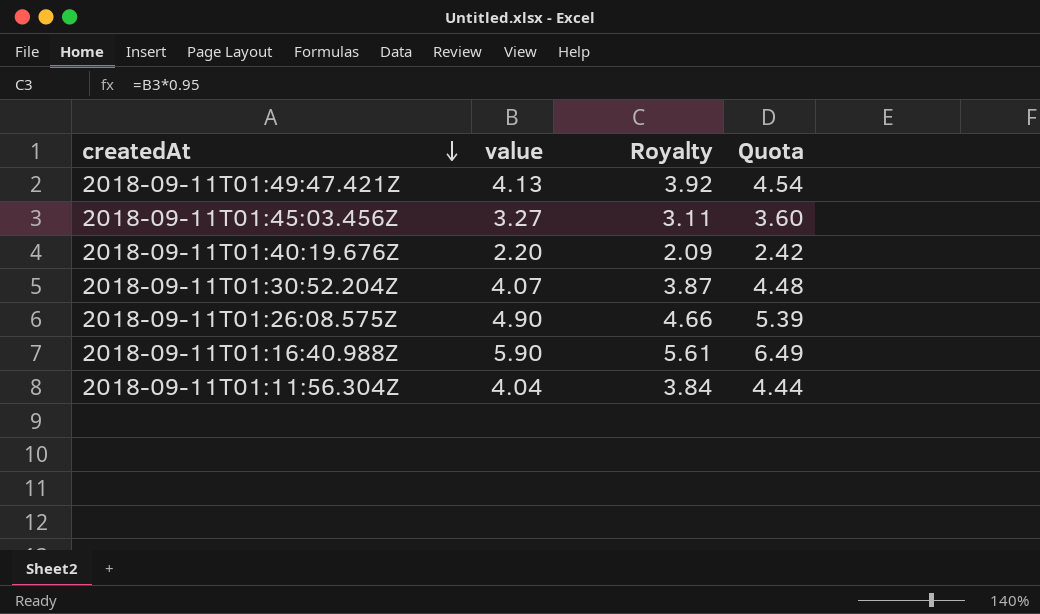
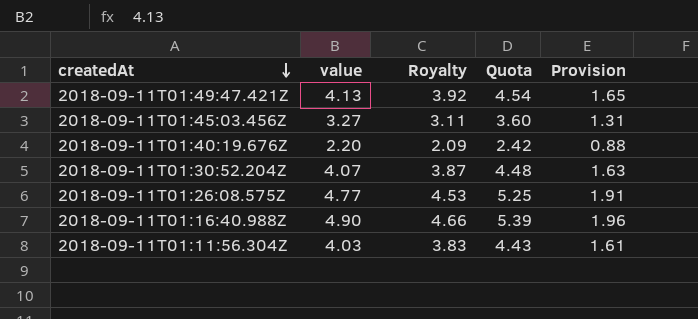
column Provision | formula: none -> [value] * 0.4
2018-09-11T01:26:08.575Z | value: 4.90 -> 4.77
2018-09-11T01:26:08.575Z | Royalty: 4.66 -> 4.53
2018-09-11T01:26:08.575Z | Quota: 5.39 -> 5.25
2018-09-11T01:16:40.988Z | value: 5.90 -> 4.90
2018-09-11T01:16:40.988Z | Royalty: 5.61 -> 4.66
2018-09-11T01:16:40.988Z | Quota: 6.49 -> 5.39
2018-09-11T01:11:56.304Z | value: 4.04 -> 4.03
2018-09-11T01:11:56.304Z | Royalty: 3.84 -> 3.83
2018-09-11T01:11:56.304Z | Quota: 4.44 -> 4.43

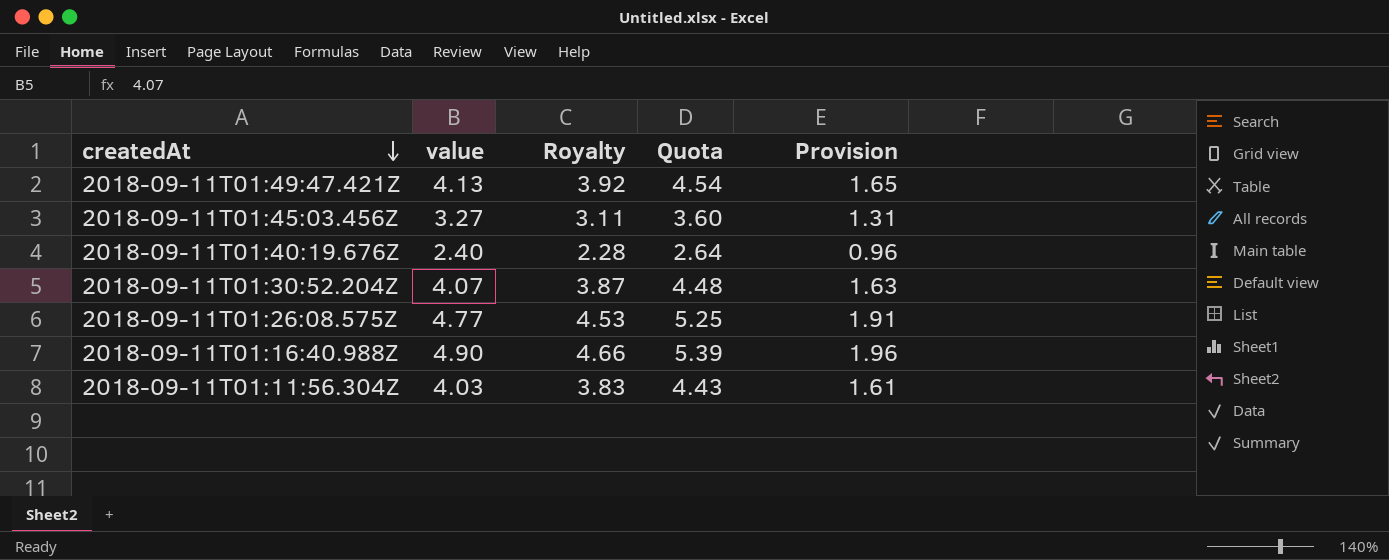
2018-09-11T01:40:19.676Z | value: 2.20 -> 2.40
2018-09-11T01:40:19.676Z | Royalty: 2.09 -> 2.28
2018-09-11T01:40:19.676Z | Quota: 2.42 -> 2.64
2018-09-11T01:40:19.676Z | Provision: 0.88 -> 0.96

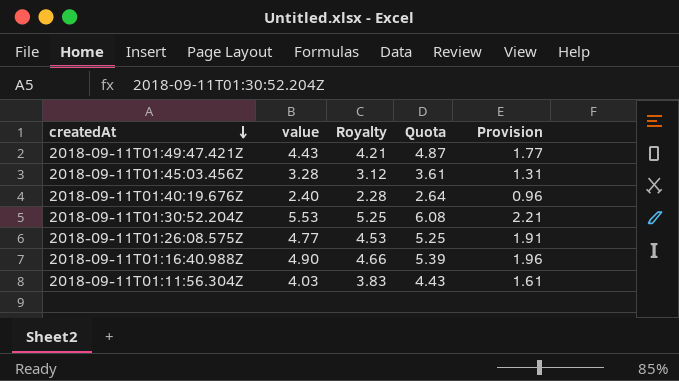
2018-09-11T01:49:47.421Z | value: 4.13 -> 4.43
2018-09-11T01:49:47.421Z | Royalty: 3.92 -> 4.21
2018-09-11T01:49:47.421Z | Quota: 4.54 -> 4.87
2018-09-11T01:49:47.421Z | Provision: 1.65 -> 1.77
2018-09-11T01:45:03.456Z | value: 3.27 -> 3.28
2018-09-11T01:45:03.456Z | Royalty: 3.11 -> 3.12
2018-09-11T01:45:03.456Z | Quota: 3.60 -> 3.61
2018-09-11T01:30:52.204Z | value: 4.07 -> 5.53
2018-09-11T01:30:52.204Z | Royalty: 3.87 -> 5.25
2018-09-11T01:30:52.204Z | Quota: 4.48 -> 6.08
2018-09-11T01:30:52.204Z | Provision: 1.63 -> 2.21

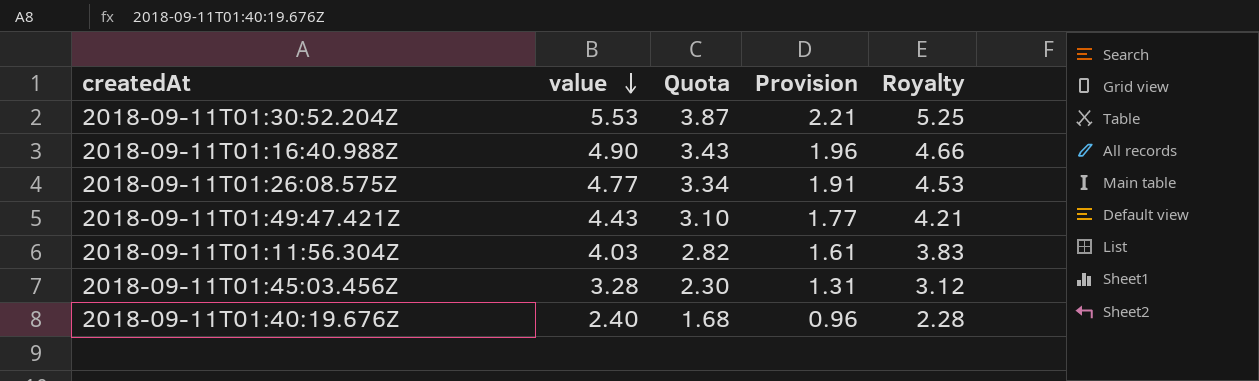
row order: createdAt descending -> value descending
column Quota | formula: [value] * 1.1 -> [value] * 0.7
column Royalty | position: 3 -> 5

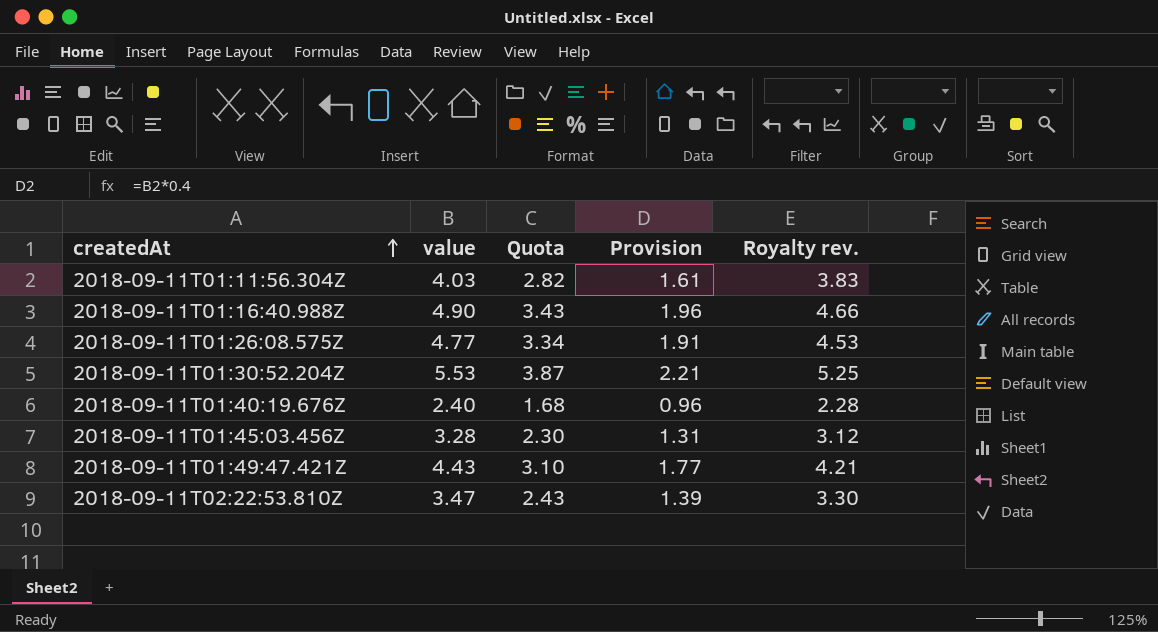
row order: value descending -> createdAt ascending
column name: Royalty -> Royalty rev.
row 2018-09-11T02:22:53.810Z: none -> 3.47 | 2.43 | 1.39 | 3.30

